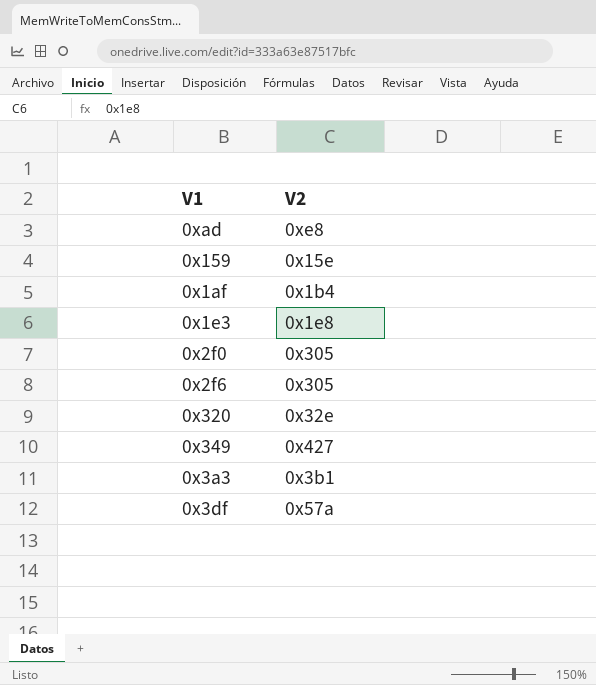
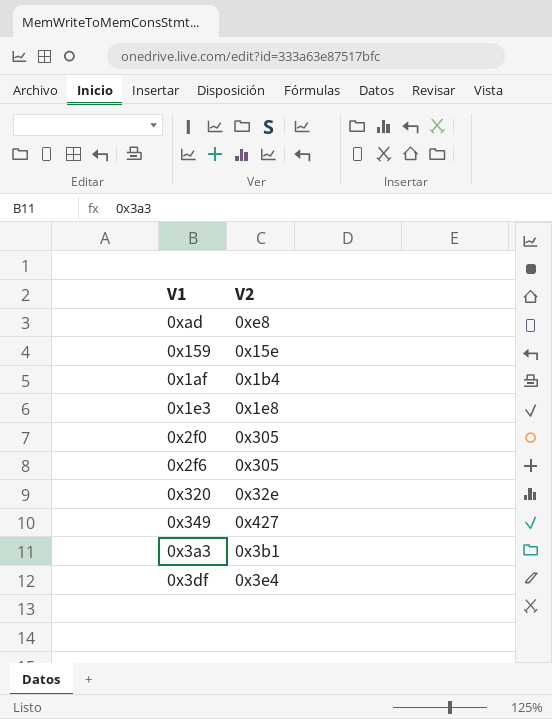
0x3df | V2: 0x57a -> 0x3e4

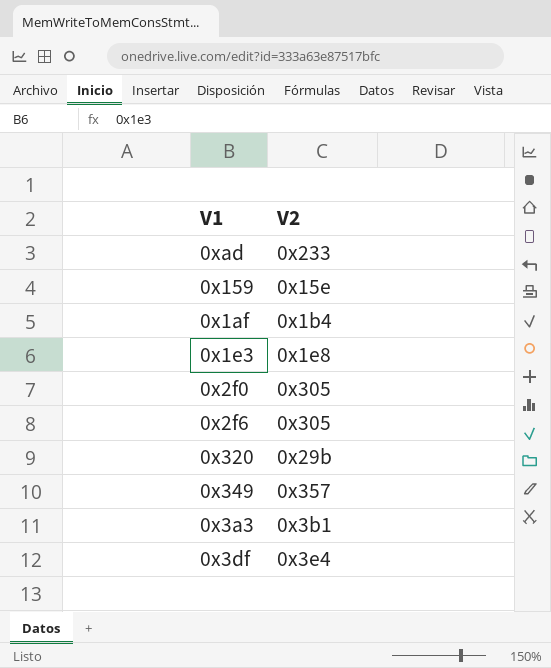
0xad | V2: 0xe8 -> 0x233
0x320 | V2: 0x32e -> 0x29b
0x349 | V2: 0x427 -> 0x357

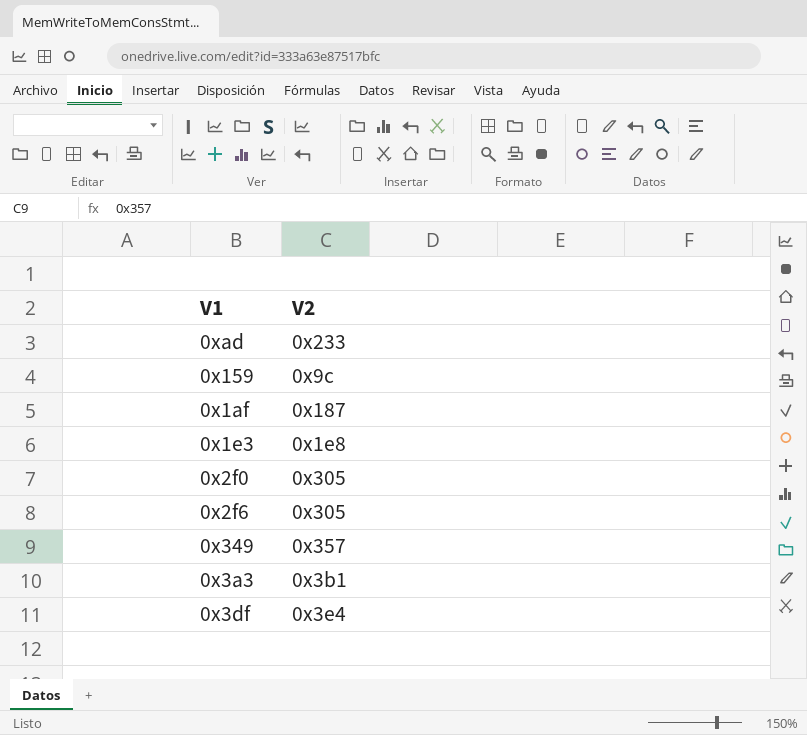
row 0x320: 0x29b -> none
0x159 | V2: 0x15e -> 0x9c
0x1af | V2: 0x1b4 -> 0x187

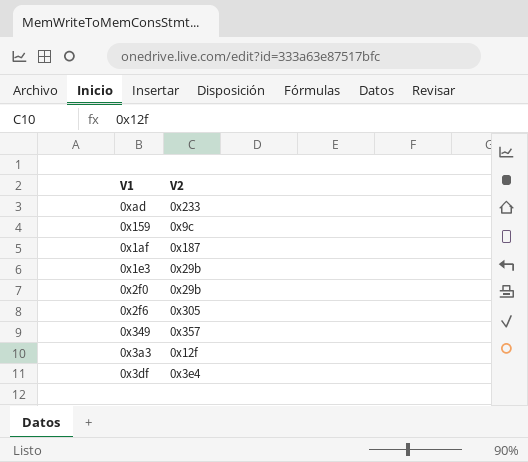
0x1e3 | V2: 0x1e8 -> 0x29b
0x2f0 | V2: 0x305 -> 0x29b
0x3a3 | V2: 0x3b1 -> 0x12f

